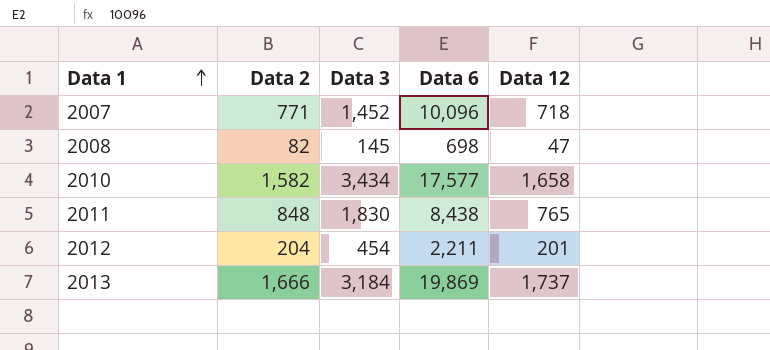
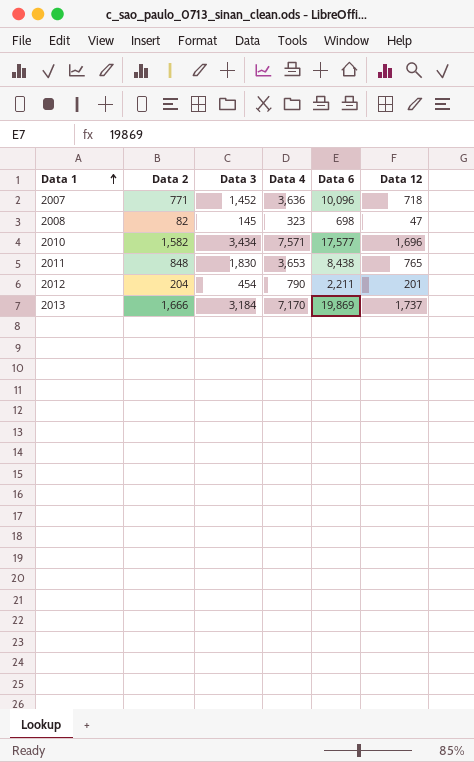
column Data 4 | position: none -> 4
2010 | Data 12: 1,658 -> 1,696

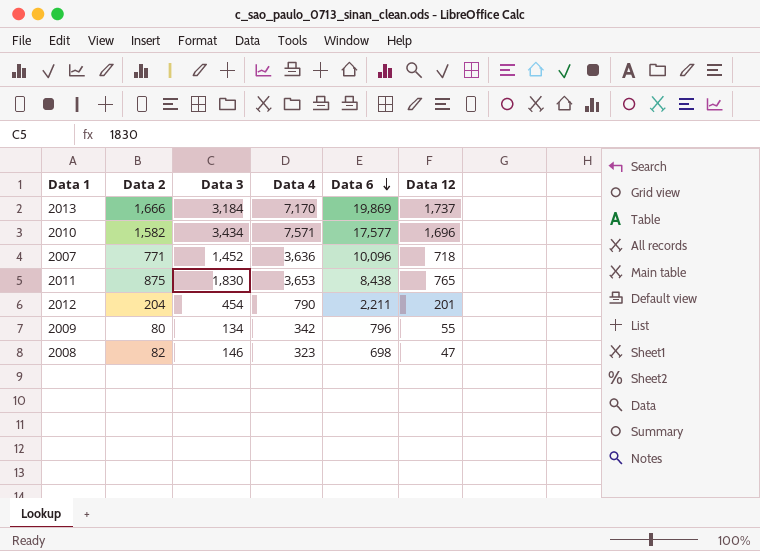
row order: Data 1 ascending -> Data 6 descending
2011 | Data 2: 848 -> 875
row 2009: none -> 80 | 134 | 342 | 796 | 55
2008 | Data 3: 145 -> 146

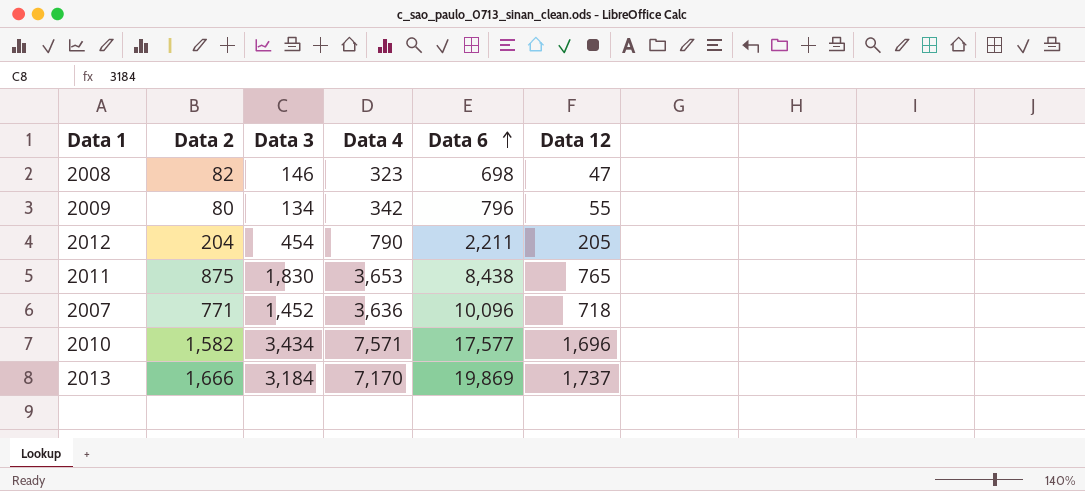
row order: Data 6 descending -> Data 6 ascending
2012 | Data 12: 201 -> 205

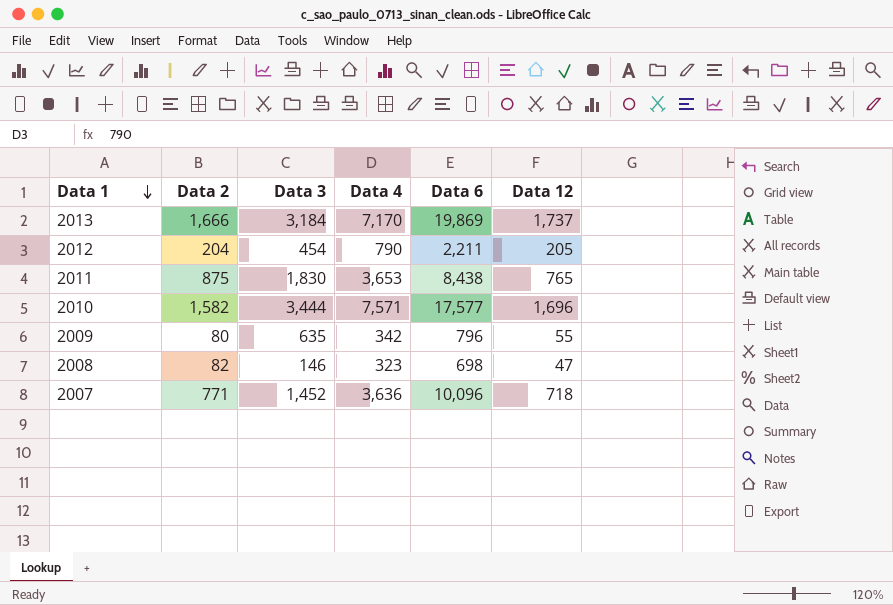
row order: Data 6 ascending -> Data 1 descending
2010 | Data 3: 3,434 -> 3,444
2009 | Data 3: 134 -> 635

